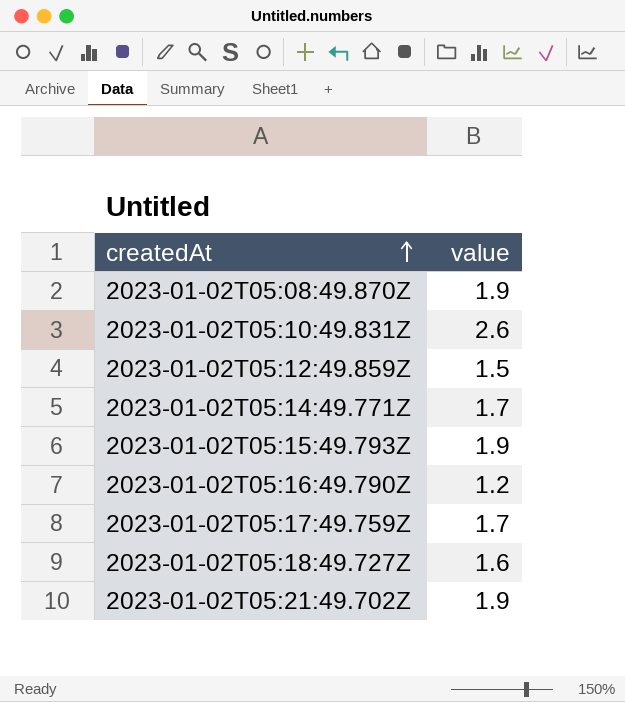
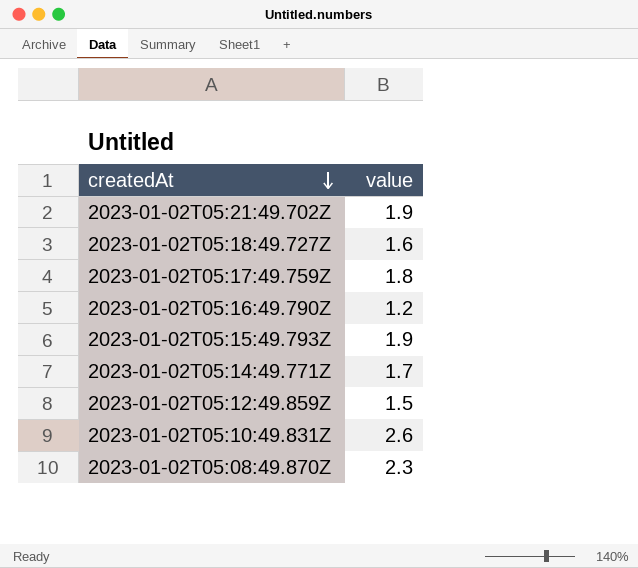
row order: createdAt ascending -> createdAt descending
2023-01-02T05:17:49.759Z | value: 1.7 -> 1.8
2023-01-02T05:08:49.870Z | value: 1.9 -> 2.3

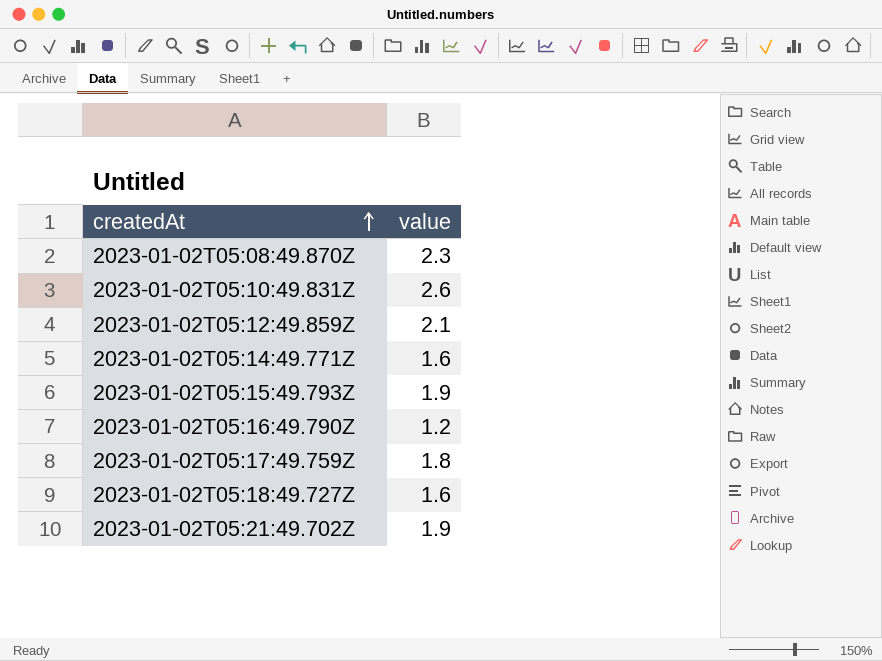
row order: createdAt descending -> createdAt ascending
2023-01-02T05:12:49.859Z | value: 1.5 -> 2.1
2023-01-02T05:14:49.771Z | value: 1.7 -> 1.6

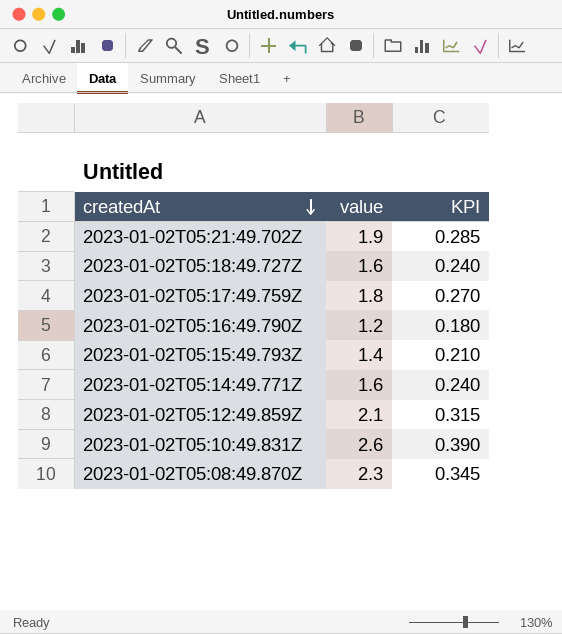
row order: createdAt ascending -> createdAt descending
column KPI | formula: none -> [value] * 0.15
2023-01-02T05:15:49.793Z | value: 1.9 -> 1.4

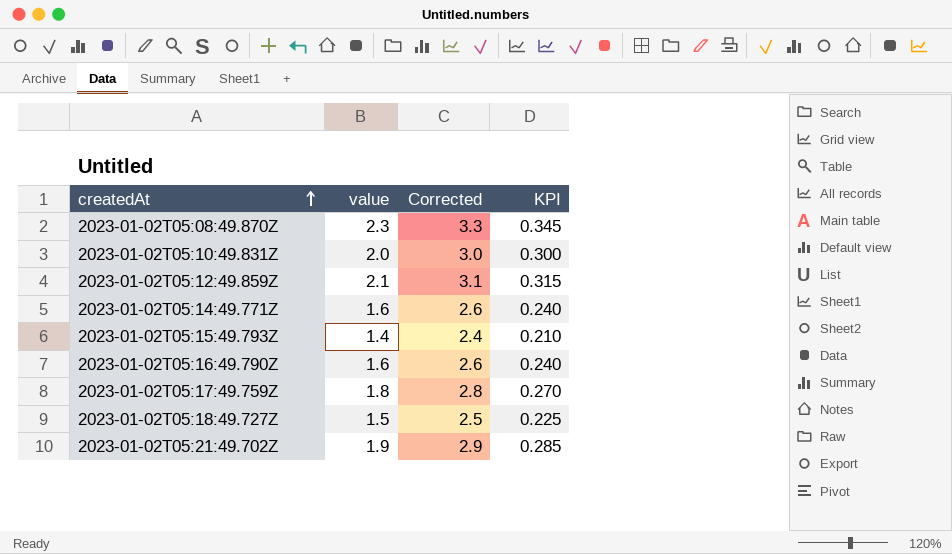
row order: createdAt descending -> createdAt ascending
column Corrected | formula: none -> [value] + 1
2023-01-02T05:10:49.831Z | value: 2.6 -> 2.0
2023-01-02T05:10:49.831Z | KPI: 0.390 -> 0.300
2023-01-02T05:16:49.790Z | value: 1.2 -> 1.6
2023-01-02T05:16:49.790Z | KPI: 0.180 -> 0.240
2023-01-02T05:18:49.727Z | value: 1.6 -> 1.5
2023-01-02T05:18:49.727Z | KPI: 0.240 -> 0.225

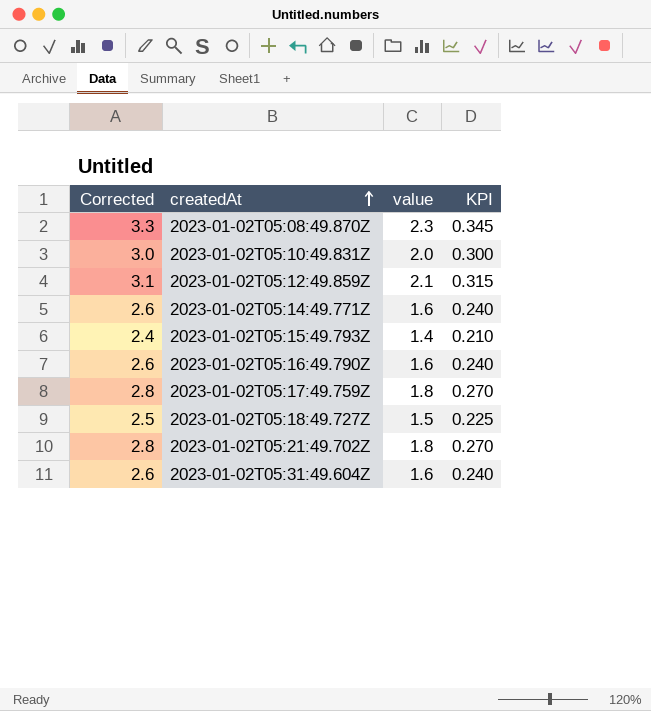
column Corrected | position: 3 -> 1
2023-01-02T05:21:49.702Z | Corrected: 2.9 -> 2.8
2023-01-02T05:21:49.702Z | value: 1.9 -> 1.8
2023-01-02T05:21:49.702Z | KPI: 0.285 -> 0.270
row 2023-01-02T05:31:49.604Z: none -> 2.6 | 1.6 | 0.240

